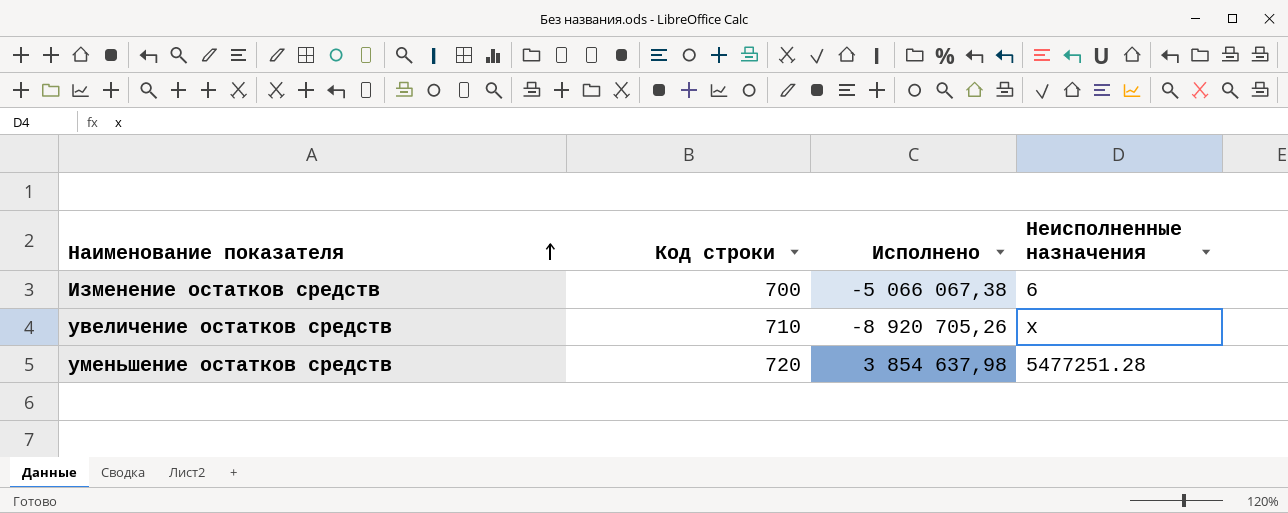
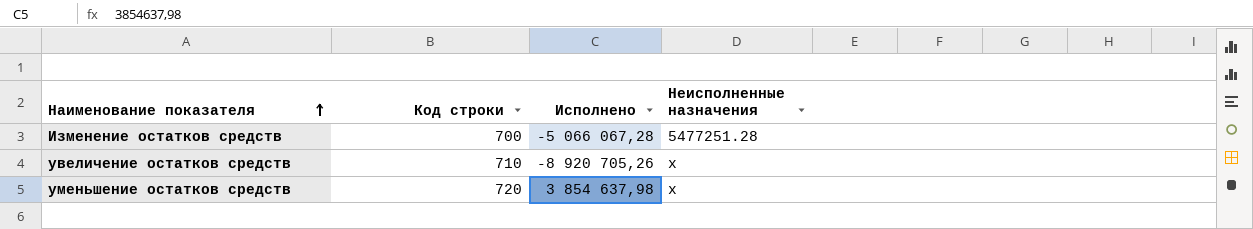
Изменение остатков средств | Исполнено: -5 066 067,38 -> -5 066 067,28
Изменение остатков средств | Неисполненные назначения: 6 -> 5477251.28
уменьшение остатков средств | Неисполненные назначения: 5477251.28 -> x

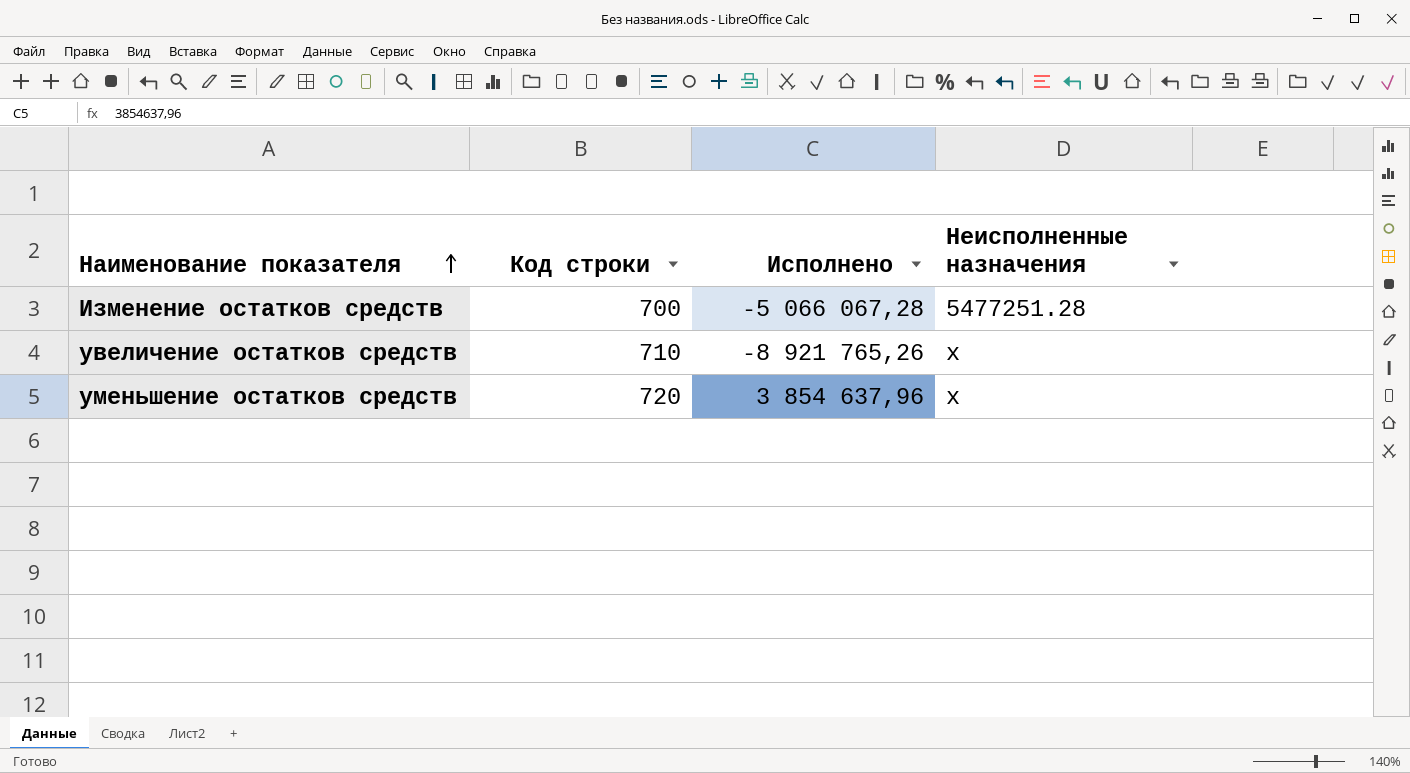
увеличение остатков средств | Исполнено: -8 920 705,26 -> -8 921 765,26
уменьшение остатков средств | Исполнено: 3 854 637,98 -> 3 854 637,96

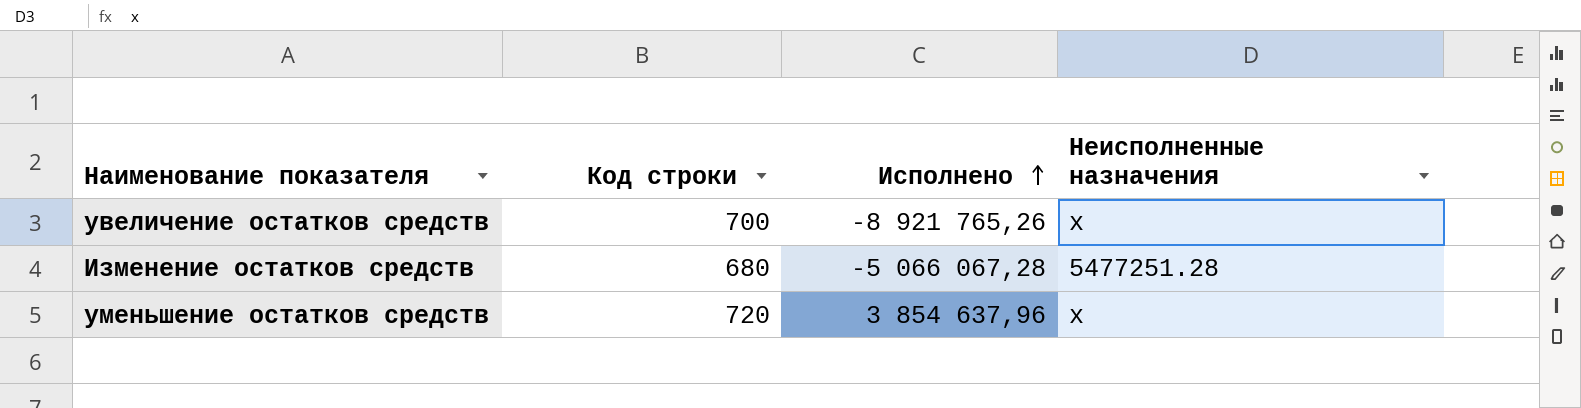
row order: Наименование показателя ascending -> Исполнено ascending
увеличение остатков средств | Код строки: 710 -> 700
Изменение остатков средств | Код строки: 700 -> 680

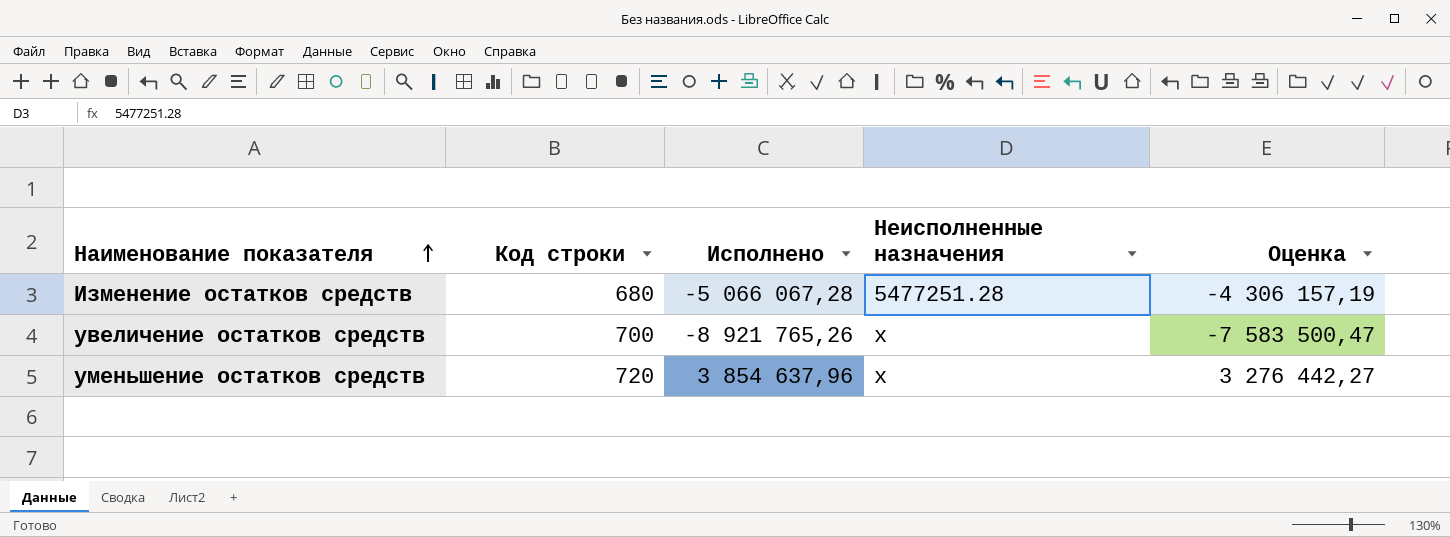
row order: Исполнено ascending -> Наименование показателя ascending
column Оценка | formula: none -> [Исполнено] * 0,85

